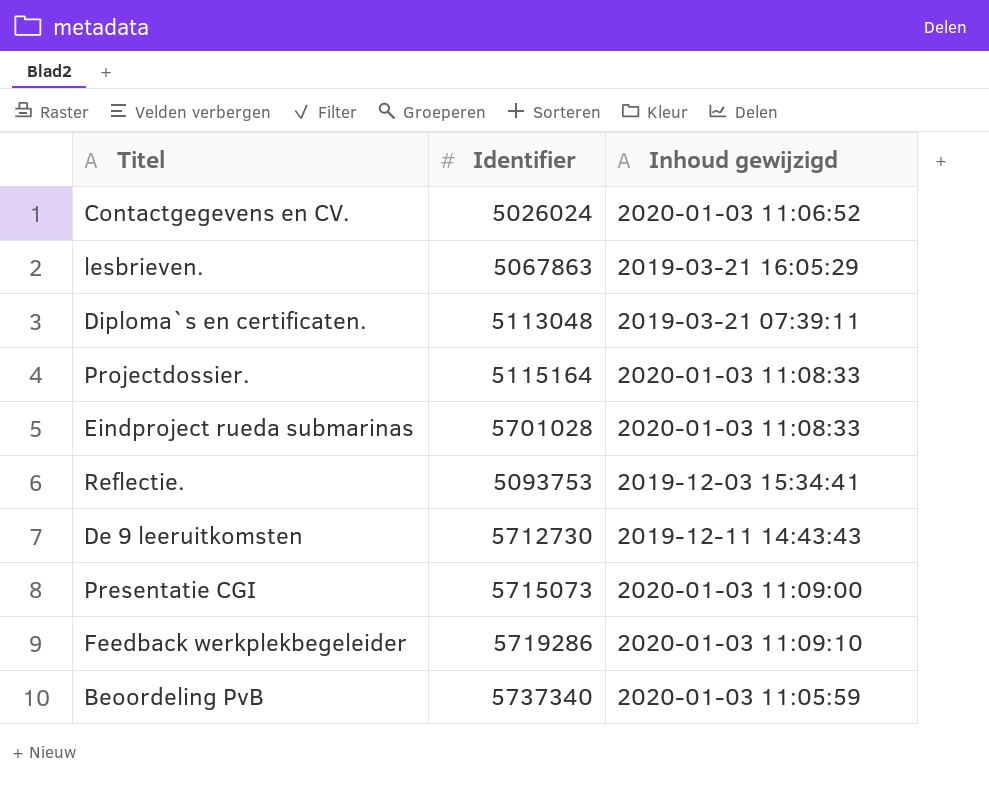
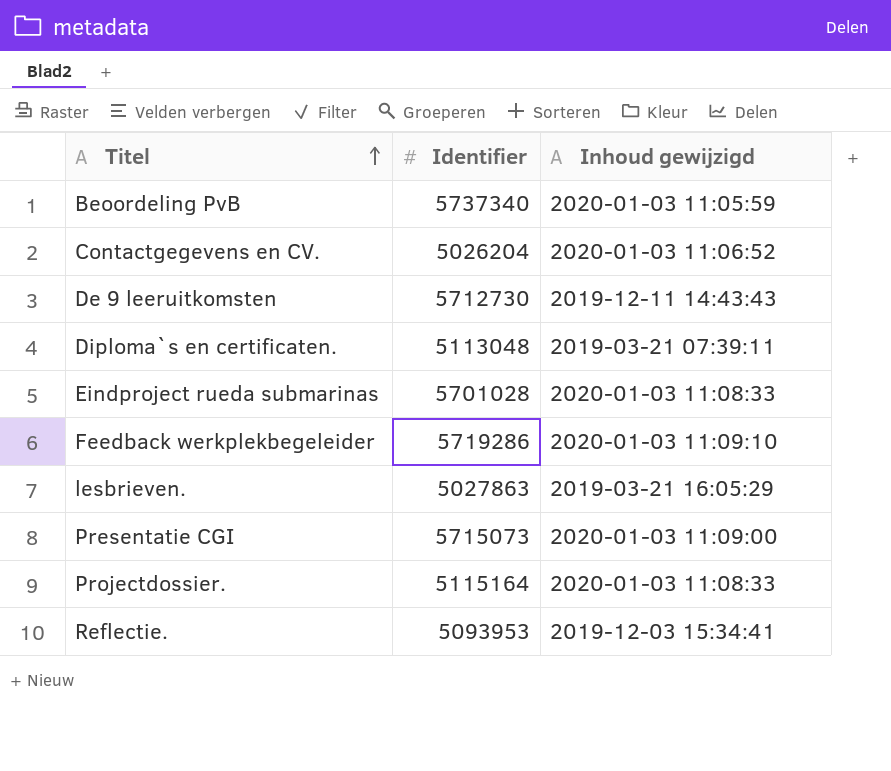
row order: none -> Titel ascending
Contactgegevens en CV. | Identifier: 5026024 -> 5026204
lesbrieven. | Identifier: 5067863 -> 5027863
Reflectie. | Identifier: 5093753 -> 5093953

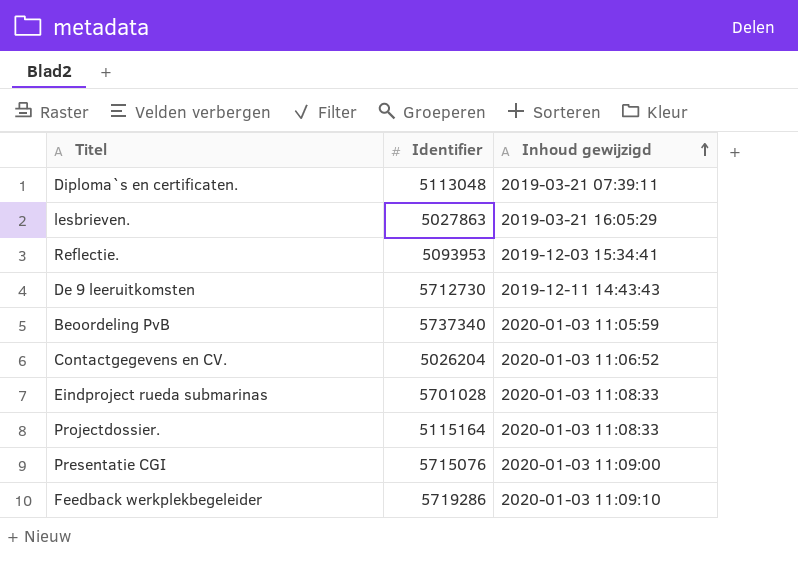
row order: Titel ascending -> Inhoud gewijzigd ascending
Presentatie CGI | Identifier: 5715073 -> 5715076

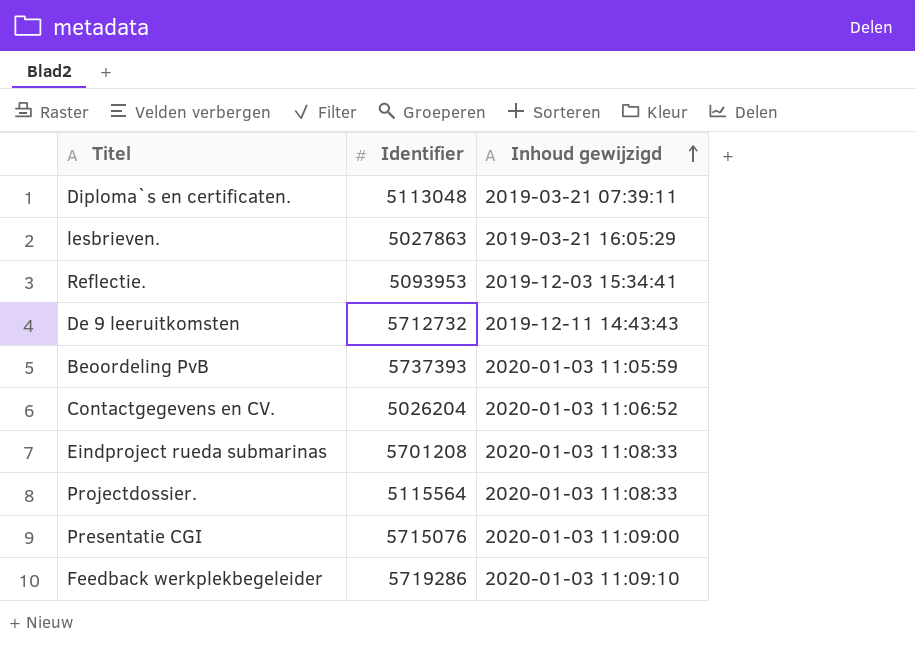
De 9 leeruitkomsten | Identifier: 5712730 -> 5712732
Beoordeling PvB | Identifier: 5737340 -> 5737393
Eindproject rueda submarinas | Identifier: 5701028 -> 5701208
Projectdossier. | Identifier: 5115164 -> 5115564

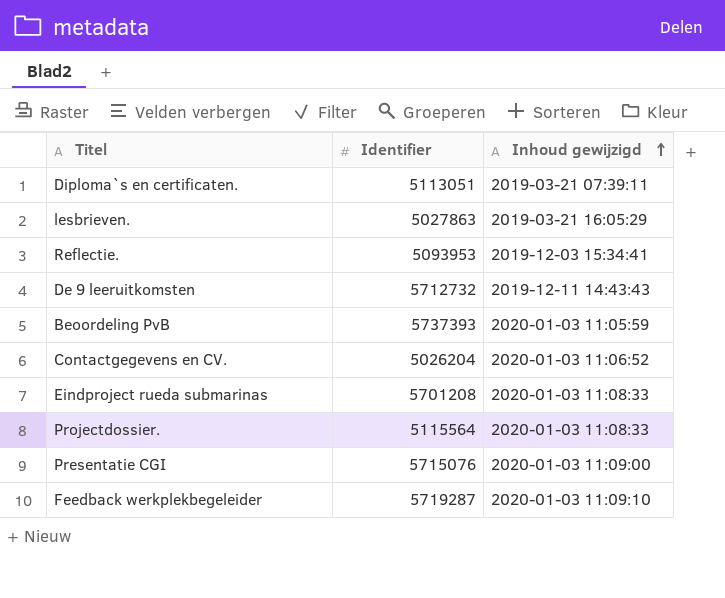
Diploma`s en certificaten. | Identifier: 5113048 -> 5113051
Feedback werkplekbegeleider | Identifier: 5719286 -> 5719287

